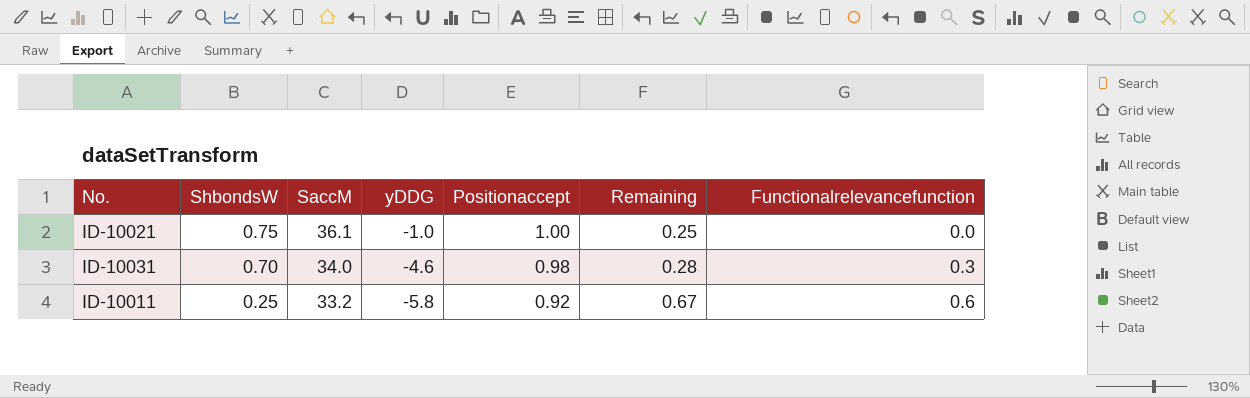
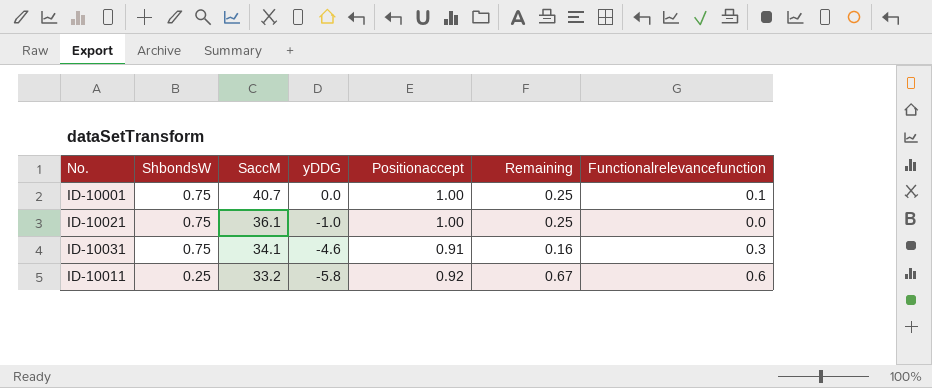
row ID-10001: none -> 0.75 | 40.7 | 0.0 | 1.00 | 0.25 | 0.1
ID-10031 | ShbondsW: 0.70 -> 0.75
ID-10031 | SaccM: 34.0 -> 34.1
ID-10031 | Positionaccept: 0.98 -> 0.91
ID-10031 | Remaining: 0.28 -> 0.16

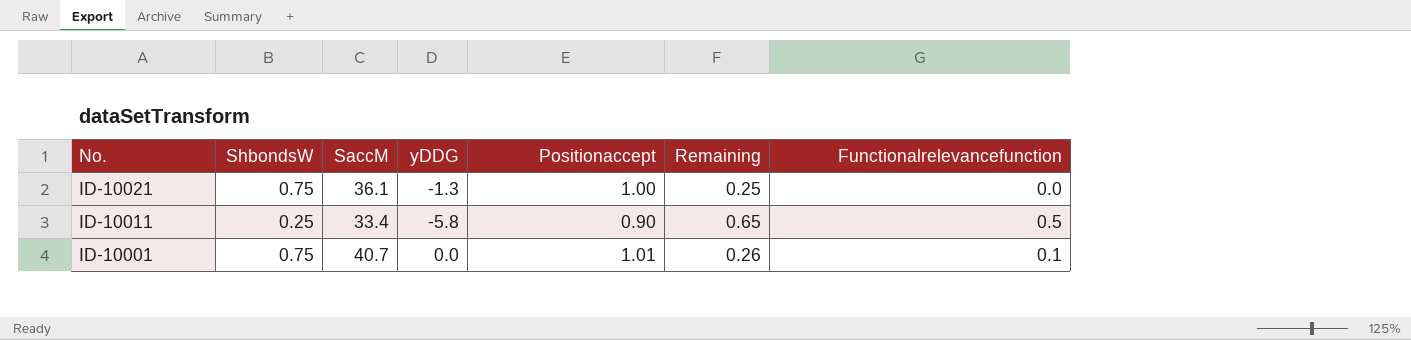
row order: ShbondsW descending -> No. descending
row ID-10031: 0.75 | 34.1 | -4.6 | 0.91 | 0.16 | 0.3 -> none
ID-10021 | yDDG: -1.0 -> -1.3
ID-10011 | SaccM: 33.2 -> 33.4
ID-10011 | Positionaccept: 0.92 -> 0.90
ID-10011 | Remaining: 0.67 -> 0.65
ID-10011 | Functionalrelevancefunction: 0.6 -> 0.5
ID-10001 | Positionaccept: 1.00 -> 1.01
ID-10001 | Remaining: 0.25 -> 0.26

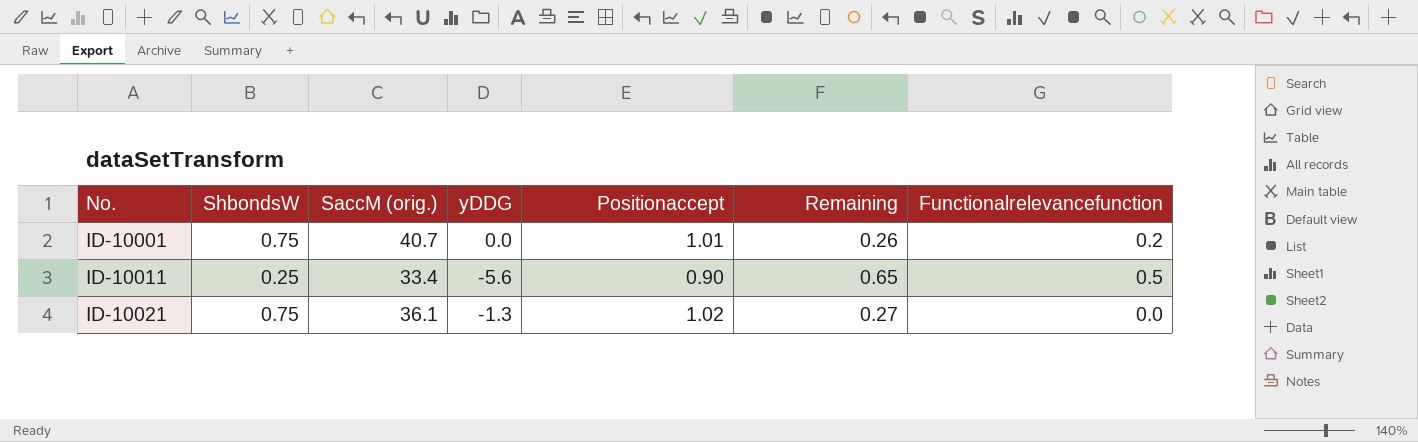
row order: No. descending -> No. ascending
column name: SaccM -> SaccM (orig.)
ID-10001 | Functionalrelevancefunction: 0.1 -> 0.2
ID-10011 | yDDG: -5.8 -> -5.6
ID-10021 | Positionaccept: 1.00 -> 1.02
ID-10021 | Remaining: 0.25 -> 0.27

